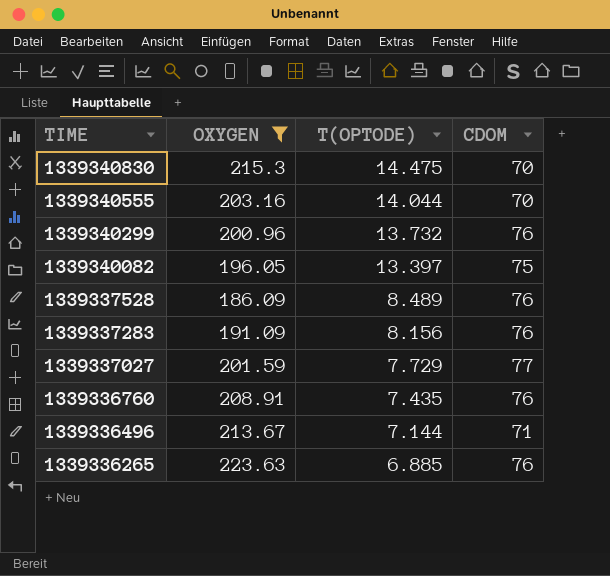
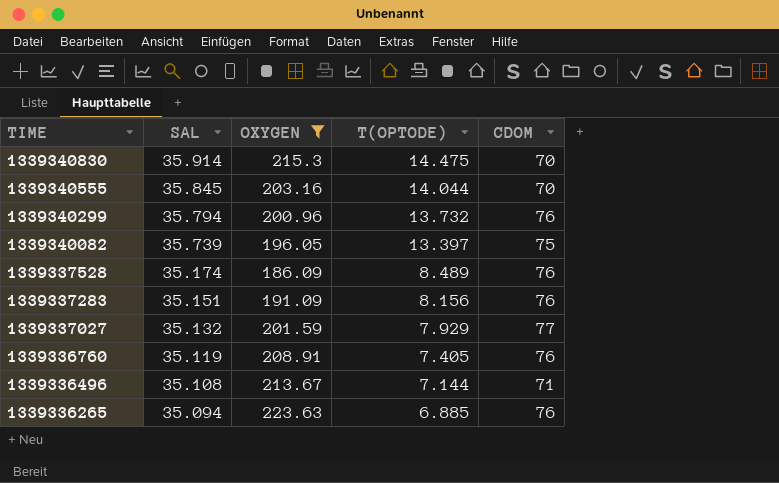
column SAL | position: none -> 2
1339337027 | T(OPTODE): 7.729 -> 7.929
1339336760 | T(OPTODE): 7.435 -> 7.405

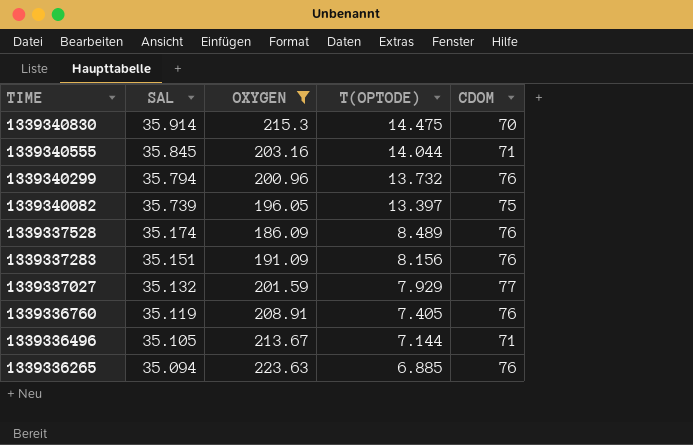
1339340555 | CDOM: 70 -> 71
1339336496 | SAL: 35.108 -> 35.105

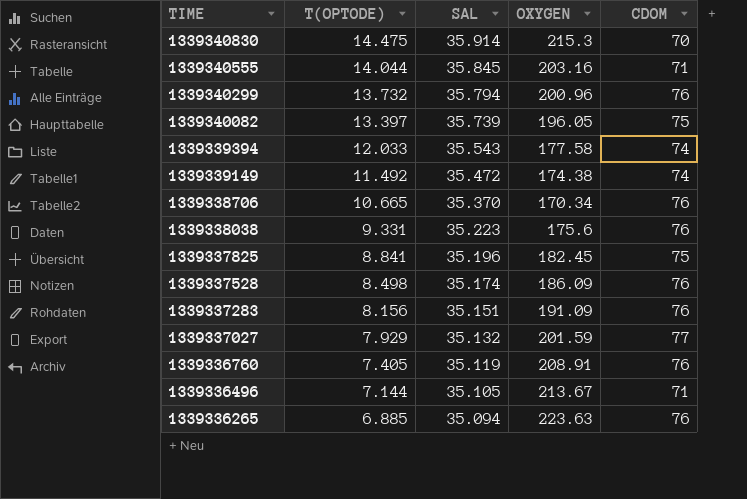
filter: OXYGEN >= 186.09 -> none
column T(OPTODE) | position: 4 -> 2
1339337528 | T(OPTODE): 8.489 -> 8.498

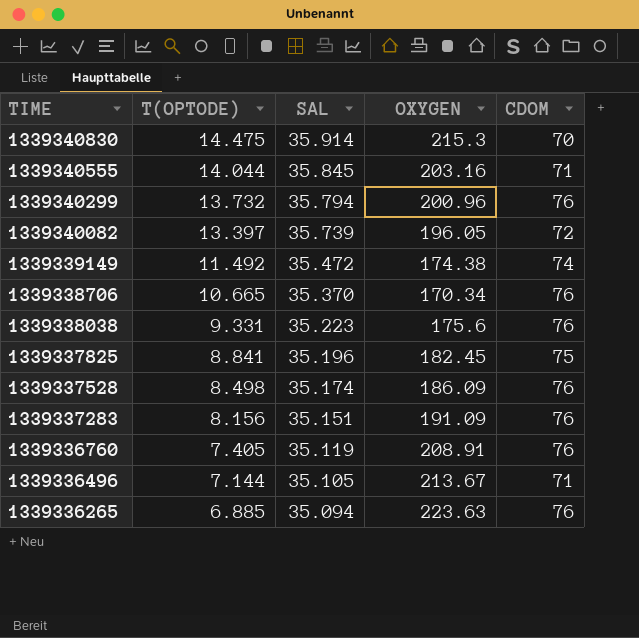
row 1339339394: 12.033 | 35.543 | 177.58 | 74 -> none
row 1339337027: 7.929 | 35.132 | 201.59 | 77 -> none
1339340082 | CDOM: 75 -> 72

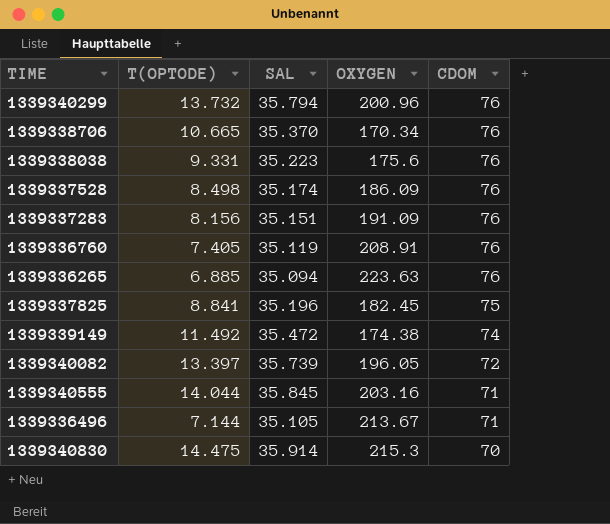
row order: TIME descending -> CDOM descending

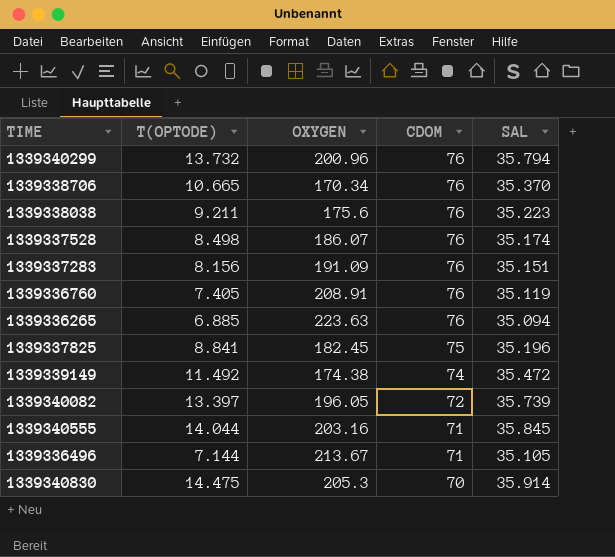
column SAL | position: 3 -> 5
1339338038 | T(OPTODE): 9.331 -> 9.211
1339337528 | OXYGEN: 186.09 -> 186.07
1339340830 | OXYGEN: 215.3 -> 205.3

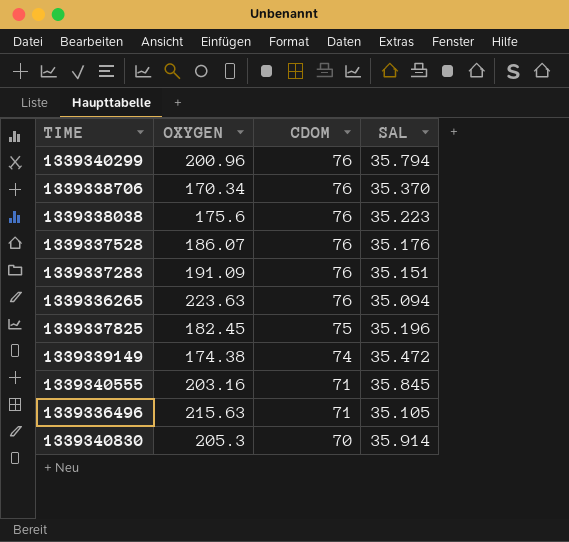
column T(OPTODE) | position: 2 -> none
row 1339336760: 7.405 | 208.91 | 76 | 35.119 -> none
row 1339340082: 13.397 | 196.05 | 72 | 35.739 -> none
1339337528 | SAL: 35.174 -> 35.176
1339336496 | OXYGEN: 213.67 -> 215.63

